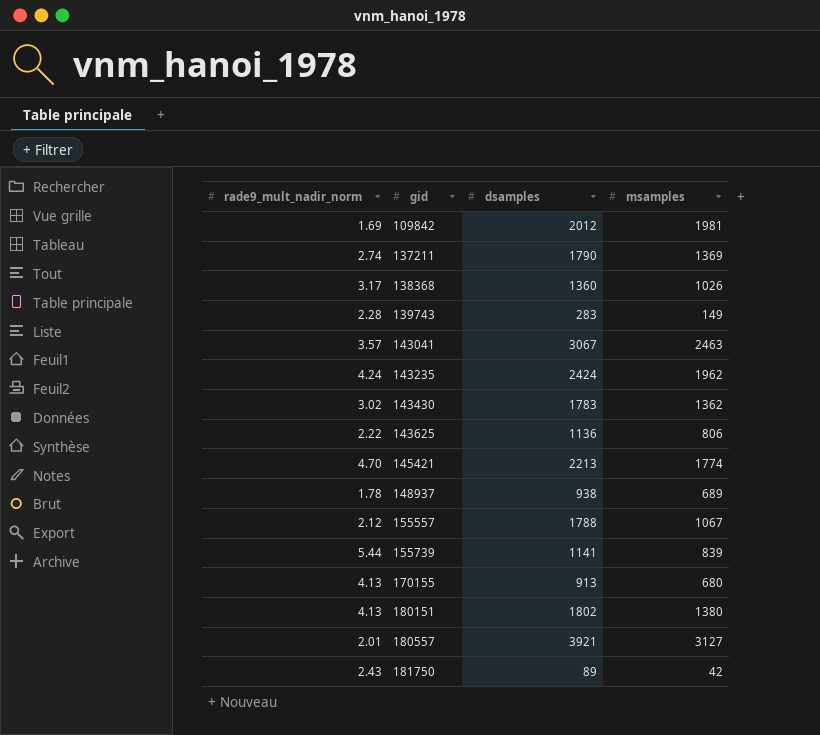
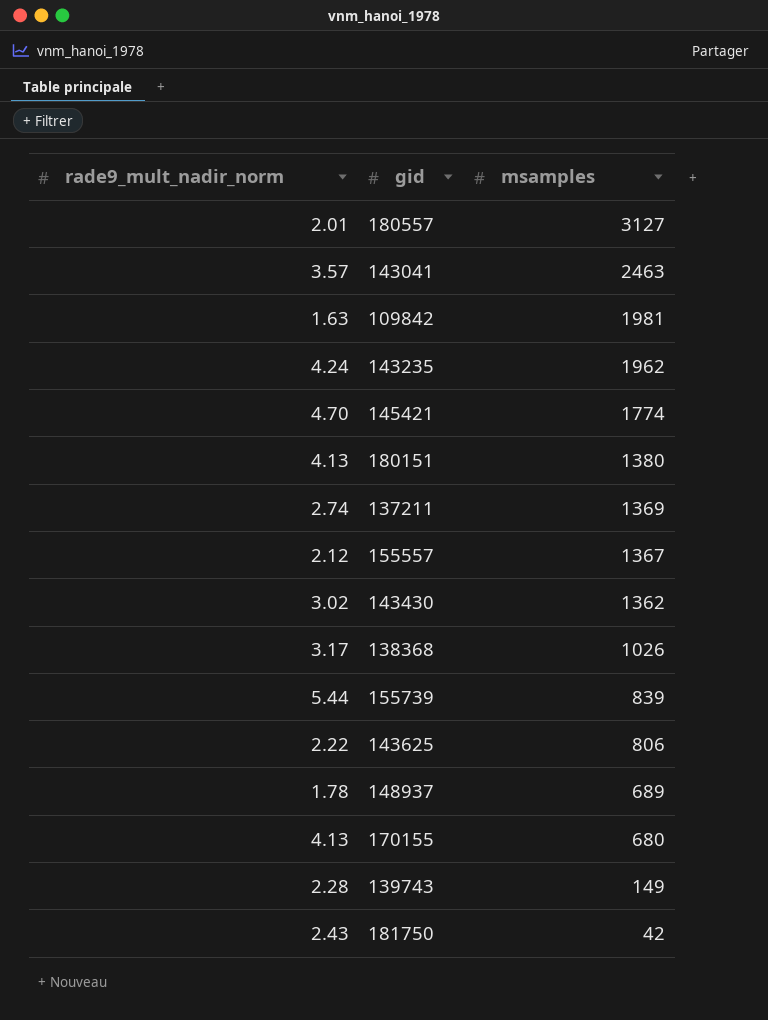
row order: gid ascending -> msamples descending
column dsamples | position: 3 -> none
109842 | rade9_mult_nadir_norm: 1.69 -> 1.63
155557 | msamples: 1067 -> 1367

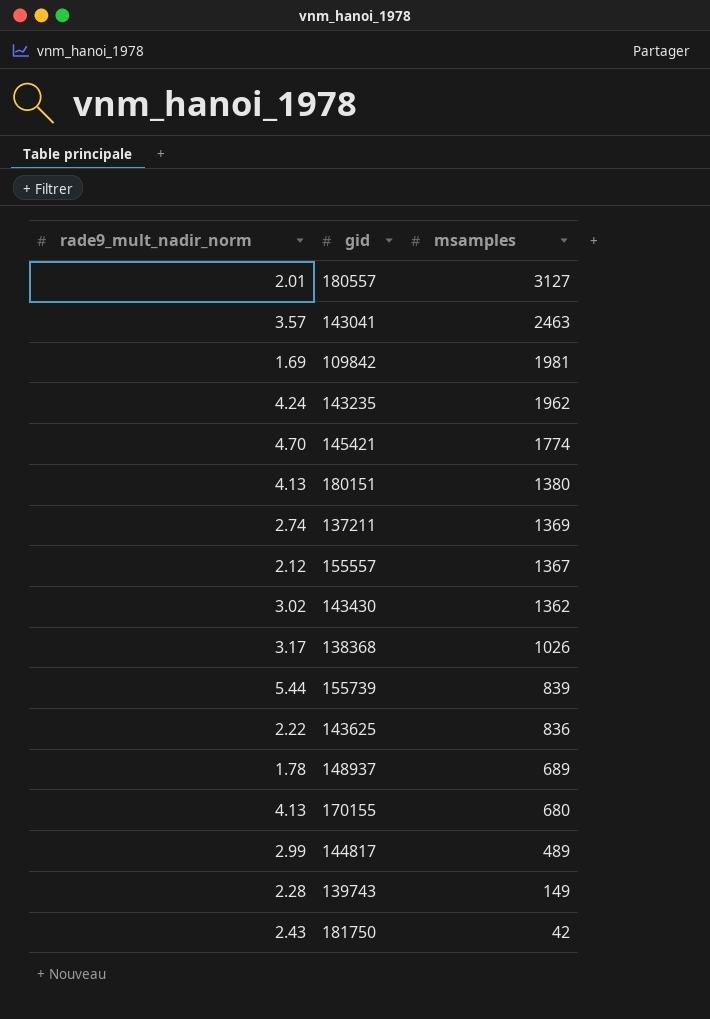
109842 | rade9_mult_nadir_norm: 1.63 -> 1.69
143625 | msamples: 806 -> 836
row 144817: none -> 2.99 | 489

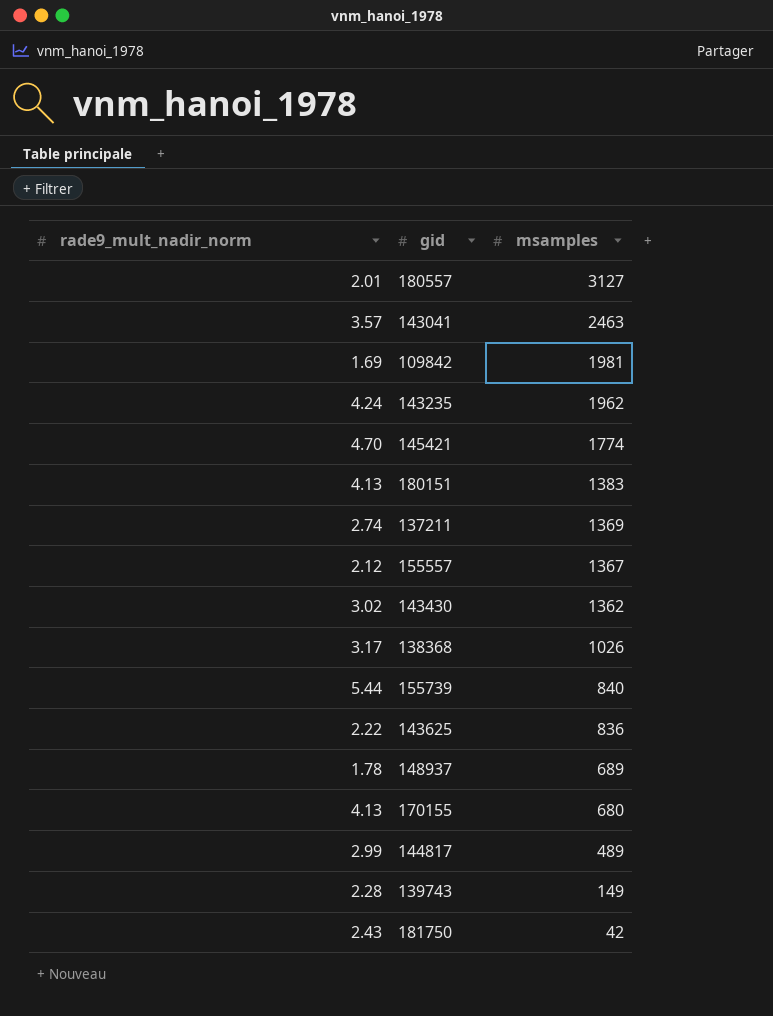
180151 | msamples: 1380 -> 1383
155739 | msamples: 839 -> 840

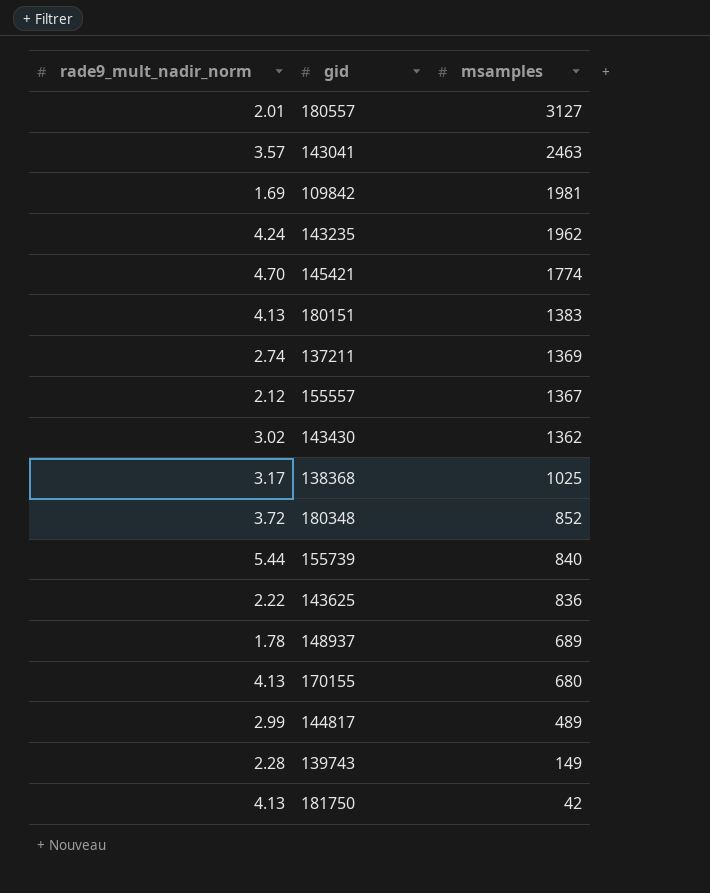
138368 | msamples: 1026 -> 1025
row 180348: none -> 3.72 | 852
181750 | rade9_mult_nadir_norm: 2.43 -> 4.13

